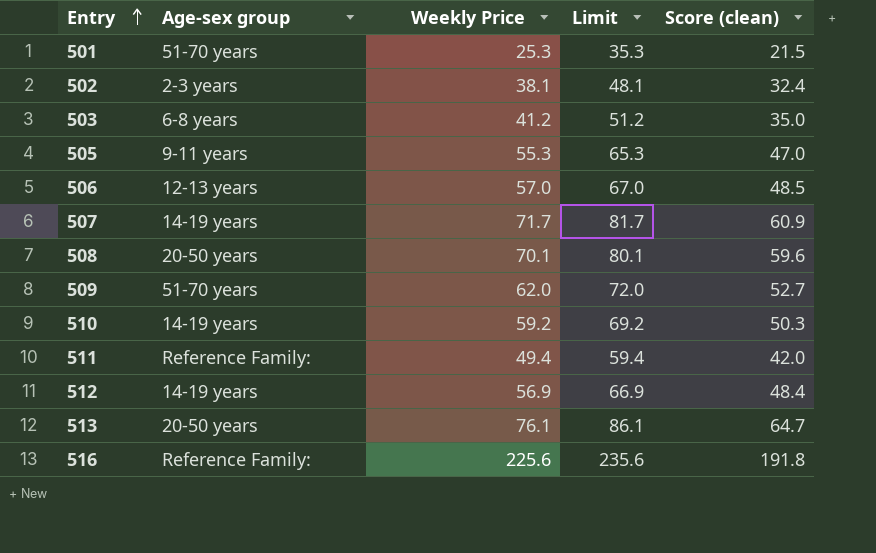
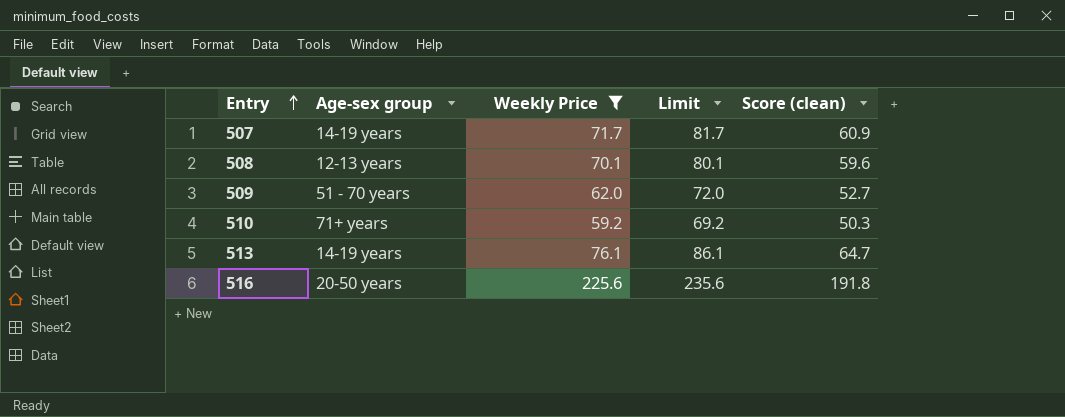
filter: none -> Weekly Price >= 59.2
508 | Age-sex group: 20-50 years -> 12-13 years
509 | Age-sex group: 51-70 years -> 51 - 70 years
510 | Age-sex group: 14-19 years -> 71+ years
513 | Age-sex group: 20-50 years -> 14-19 years
516 | Age-sex group: Reference Family: -> 20-50 years

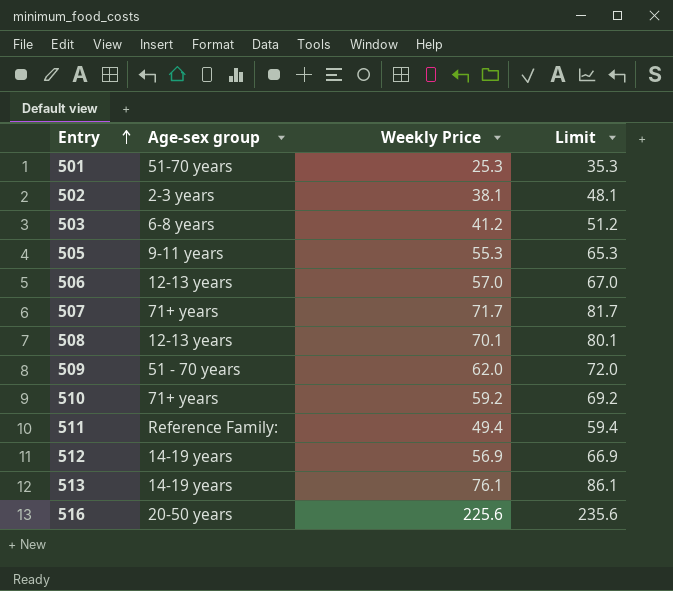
filter: Weekly Price >= 59.2 -> none
column Score (clean) | formula: [Weekly Price] * 0.85 -> none
507 | Age-sex group: 14-19 years -> 71+ years

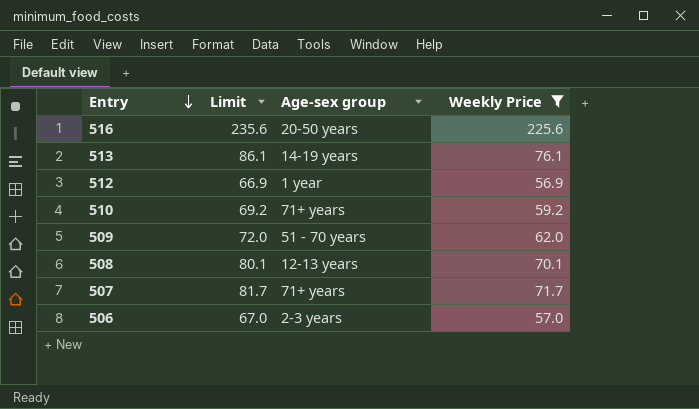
filter: none -> Weekly Price >= 56.9
row order: Entry ascending -> Entry descending
column Limit | position: 4 -> 2
512 | Age-sex group: 14-19 years -> 1 year
506 | Age-sex group: 12-13 years -> 2-3 years

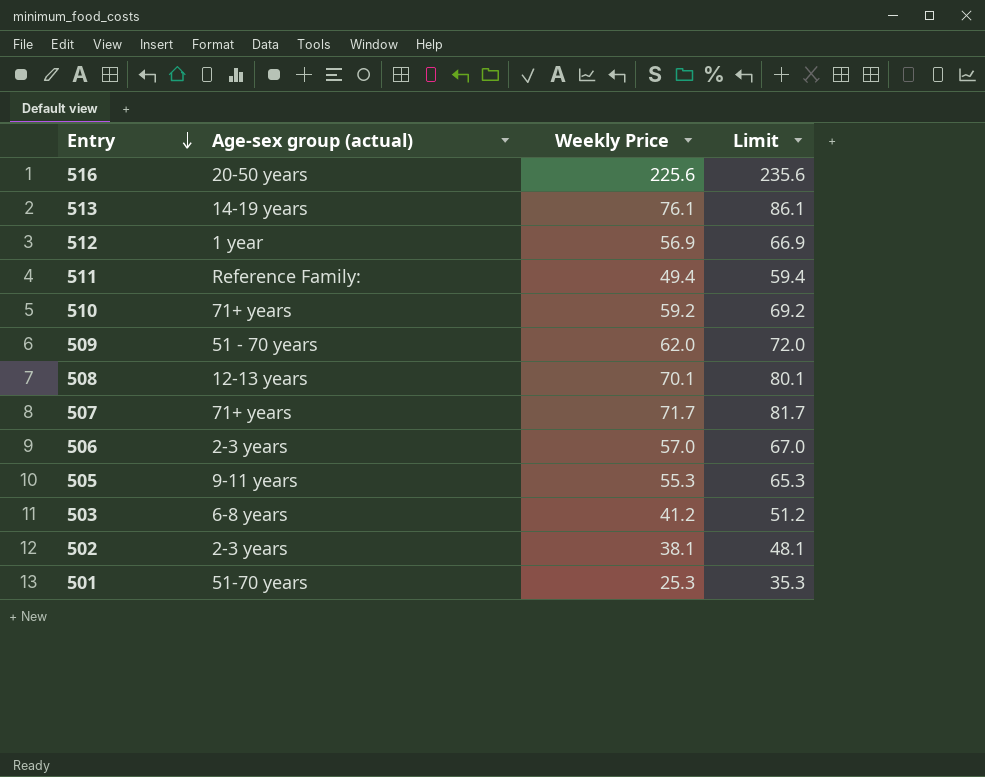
filter: Weekly Price >= 56.9 -> none
column name: Age-sex group -> Age-sex group (actual)
column Limit | position: 2 -> 4

